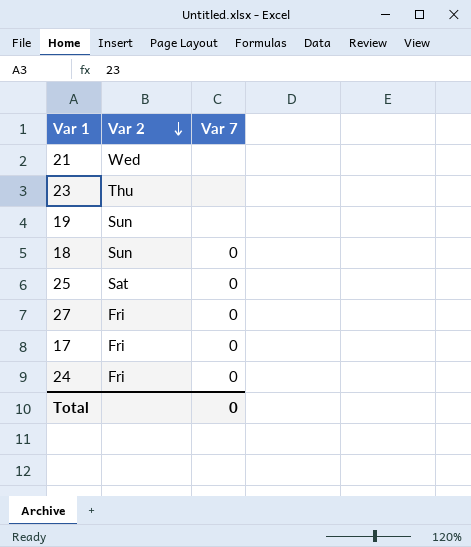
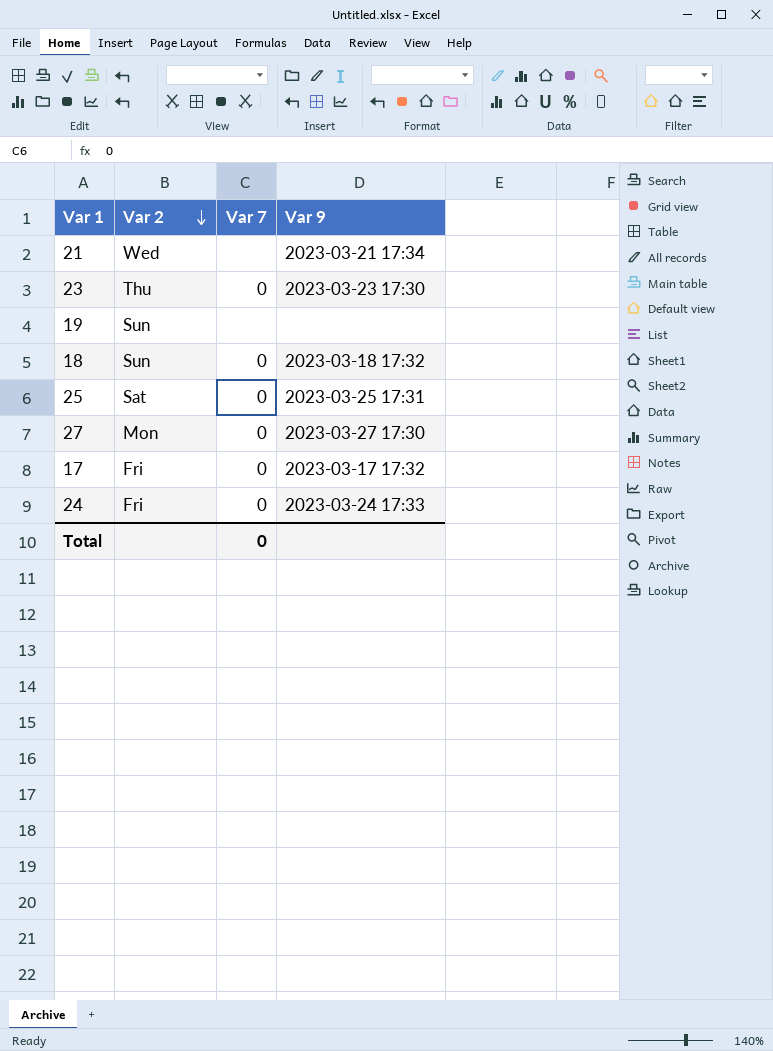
column Var 9 | position: none -> 4
23 | Var 7: none -> 0
27 | Var 2: Fri -> Mon

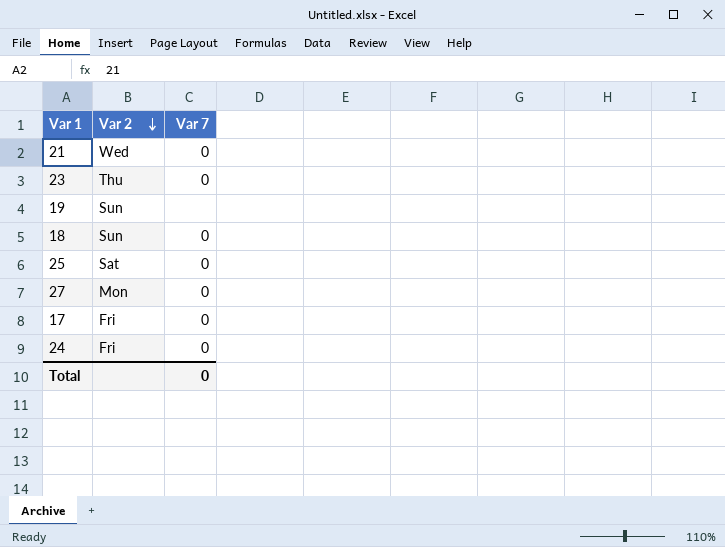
column Var 9 | position: 4 -> none
21 | Var 7: none -> 0

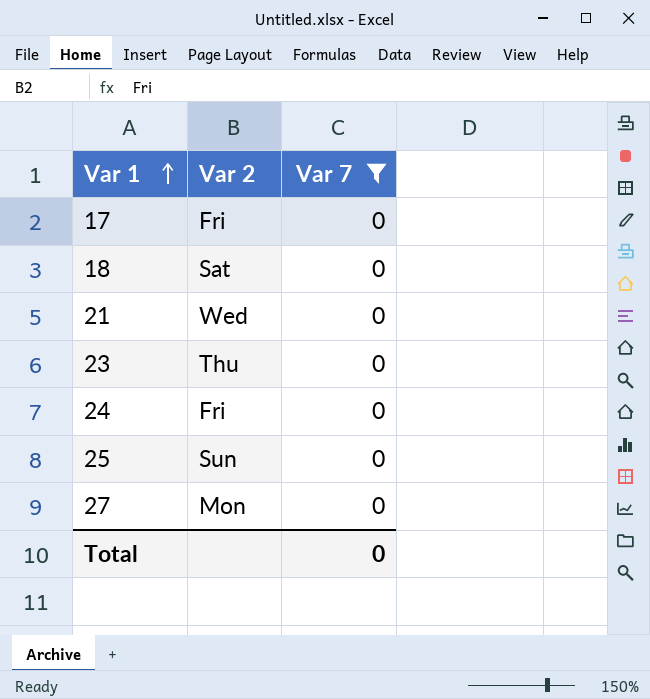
filter: none -> Var 7 = 0
row order: Var 2 descending -> Var 1 ascending
18 | Var 2: Sun -> Sat
25 | Var 2: Sat -> Sun

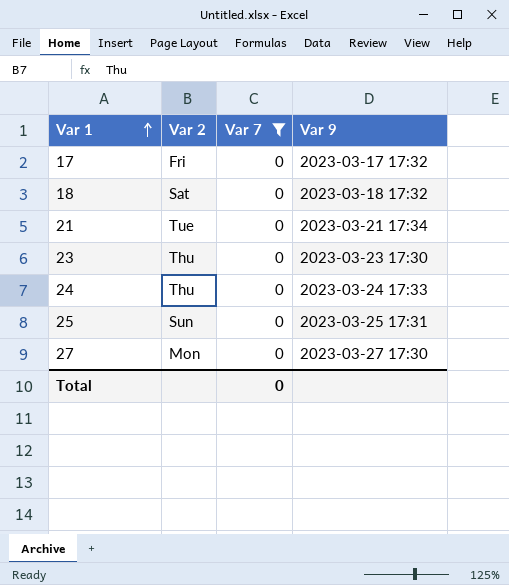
column Var 9 | position: none -> 4
21 | Var 2: Wed -> Tue
24 | Var 2: Fri -> Thu

